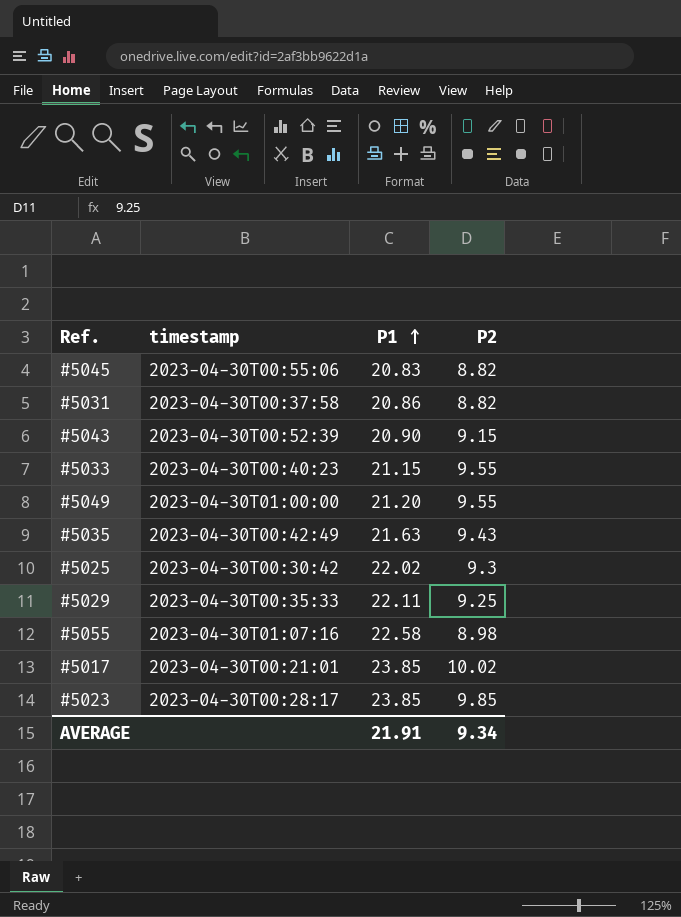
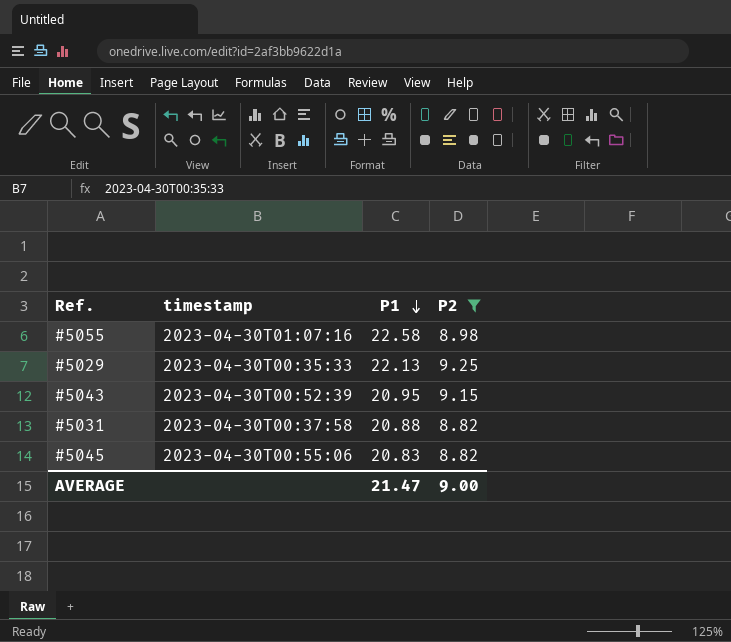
filter: none -> P2 <= 9.25
row order: P1 ascending -> P1 descending
#5029 | P1: 22.11 -> 22.13
#5043 | P1: 20.90 -> 20.95
#5031 | P1: 20.86 -> 20.88
AVERAGE | P1: 21.91 -> 21.47
AVERAGE | P2: 9.34 -> 9.00

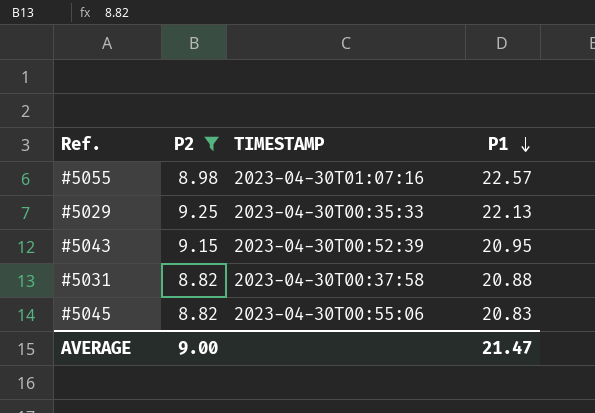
column P2 | position: 4 -> 2
column name: timestamp -> TIMESTAMP
#5055 | P1: 22.58 -> 22.57

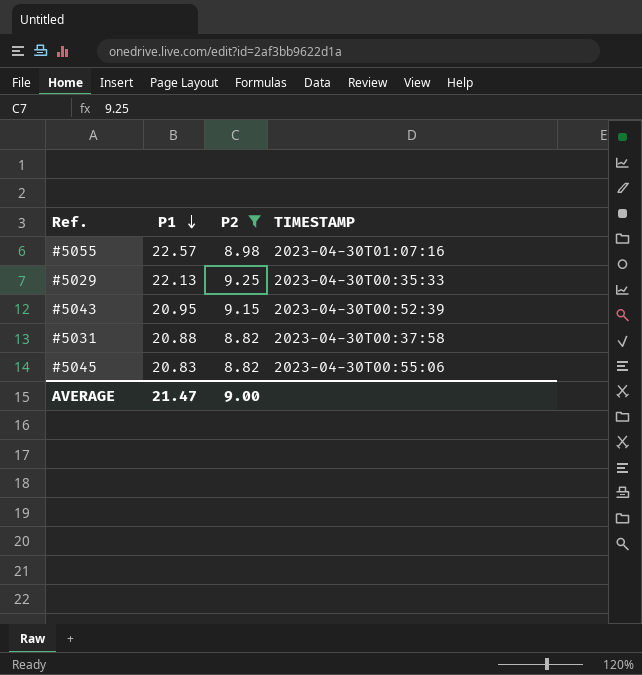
column P1 | position: 4 -> 2

